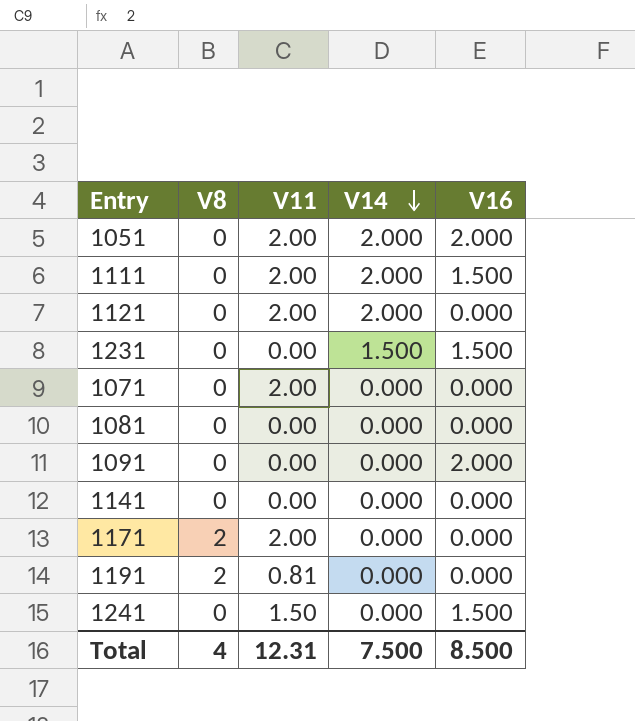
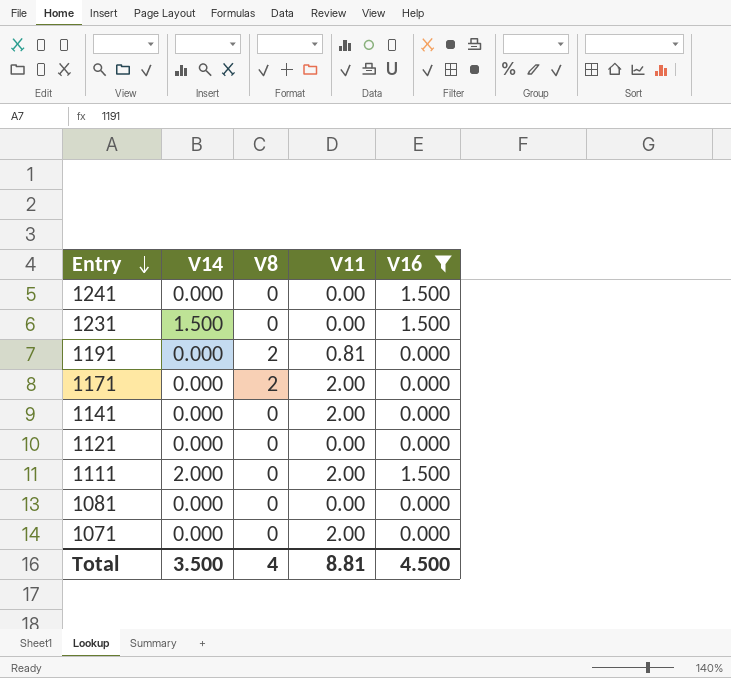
filter: none -> V16 != 2.000
row order: V14 descending -> Entry descending
column V14 | position: 4 -> 2
1241 | V11: 1.50 -> 0.00
1141 | V11: 0.00 -> 2.00
1121 | V14: 2.000 -> 0.000
1121 | V11: 2.00 -> 0.00
Total | V14: 7.500 -> 3.500
Total | V11: 12.31 -> 8.81
Total | V16: 8.500 -> 4.500

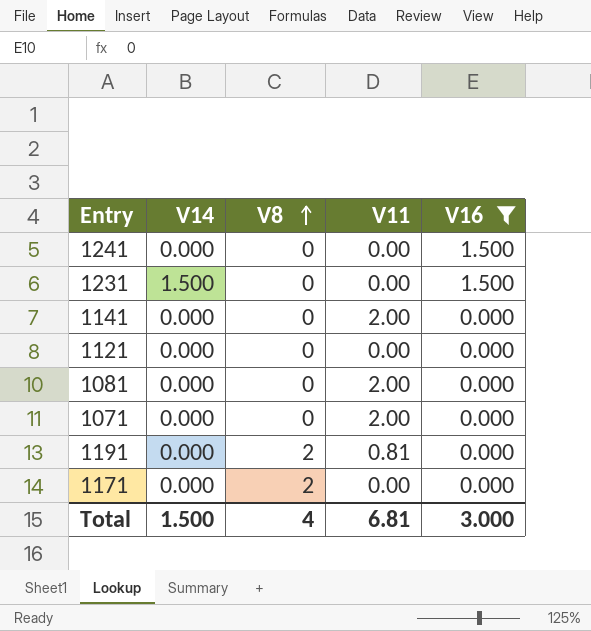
row order: Entry descending -> V8 ascending
row 1111: 2.000 | 0 | 2.00 | 1.500 -> none
1081 | V11: 0.00 -> 2.00
1171 | V11: 2.00 -> 0.00
Total | V14: 3.500 -> 1.500
Total | V11: 8.81 -> 6.81
Total | V16: 4.500 -> 3.000

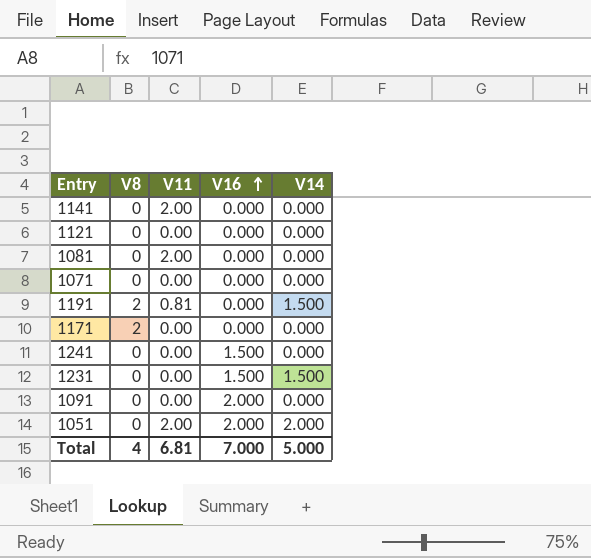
filter: V16 != 2.000 -> none
row order: V8 ascending -> V16 ascending
column V14 | position: 2 -> 5
1071 | V11: 2.00 -> 0.00
1191 | V14: 0.000 -> 1.500
Total | V16: 3.000 -> 7.000
Total | V14: 1.500 -> 5.000

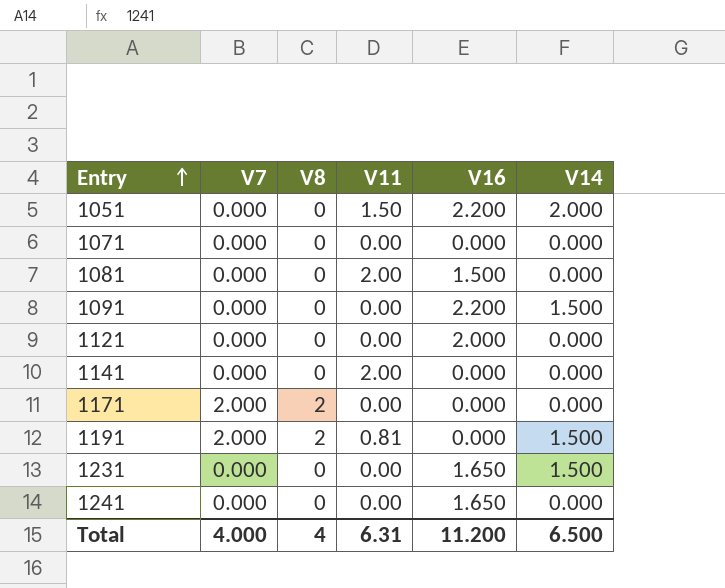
row order: V16 ascending -> Entry ascending
column V7 | position: none -> 2
1051 | V11: 2.00 -> 1.50
1051 | V16: 2.000 -> 2.200
1081 | V16: 0.000 -> 1.500
1091 | V16: 2.000 -> 2.200
1091 | V14: 0.000 -> 1.500
1121 | V16: 0.000 -> 2.000
1231 | V16: 1.500 -> 1.650
1241 | V16: 1.500 -> 1.650
Total | V11: 6.81 -> 6.31
Total | V16: 7.000 -> 11.200
Total | V14: 5.000 -> 6.500

